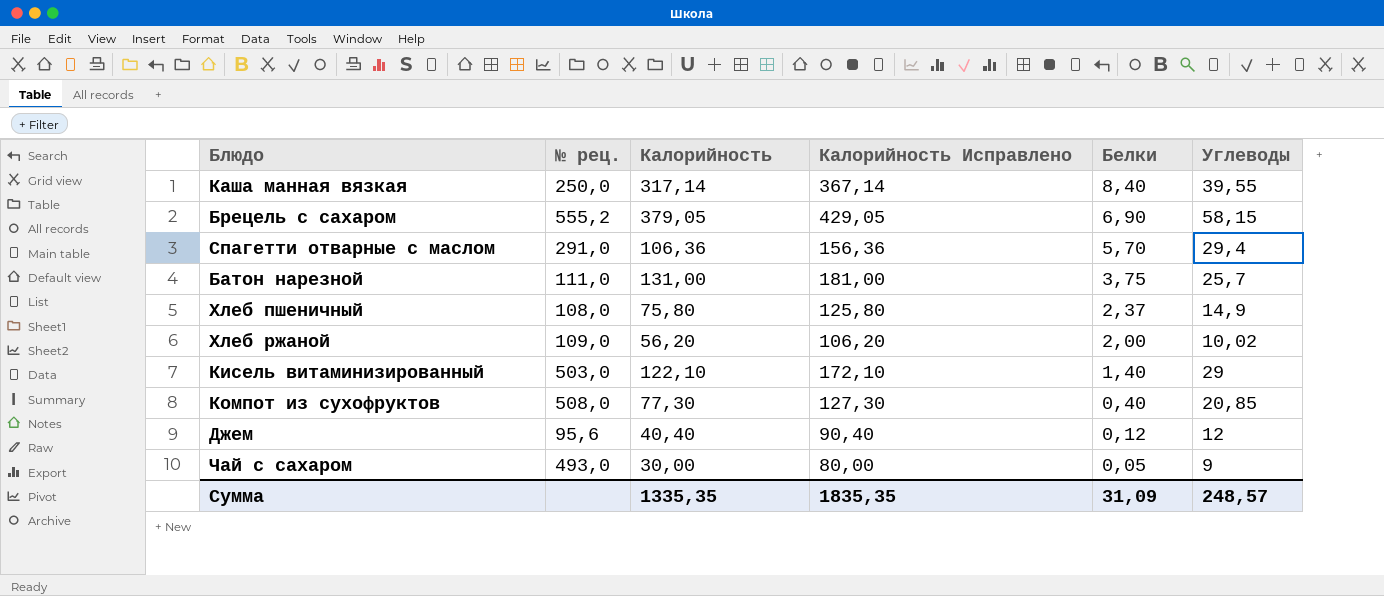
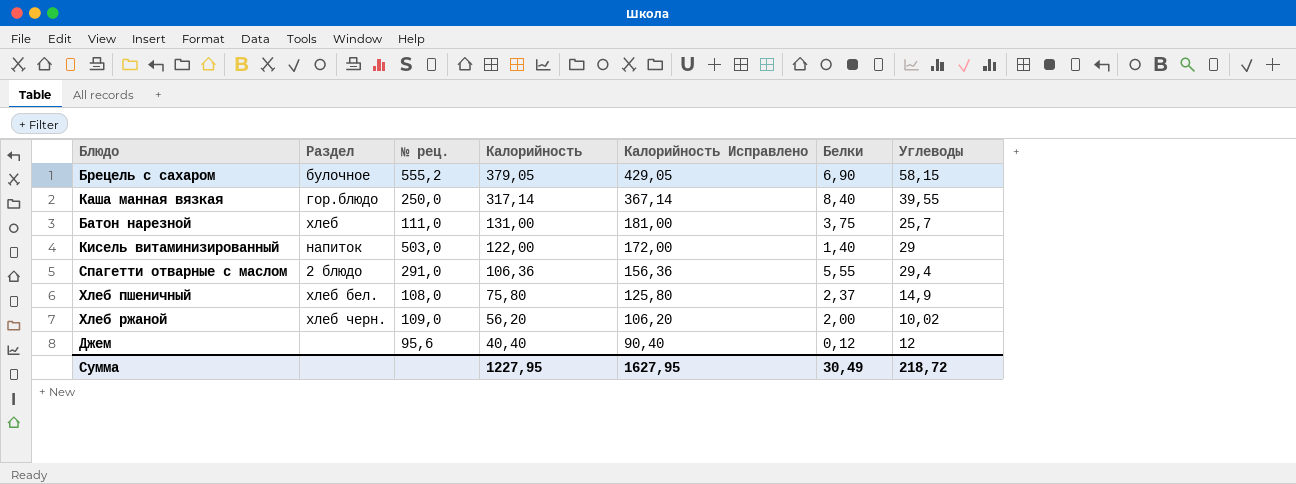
row order: Белки descending -> Калорийность descending
column Раздел | position: none -> 2
row Компот из сухофруктов: 508,0 | 77,30 | 127,30 | 0,40 | 20,85 -> none
row Чай с сахаром: 493,0 | 30,00 | 80,00 | 0,05 | 9 -> none
Кисель витаминизированный | Калорийность: 122,10 -> 122,00
Кисель витаминизированный | Калорийность Исправлено: 172,10 -> 172,00
Спагетти отварные с маслом | Белки: 5,70 -> 5,55
Сумма | Калорийность: 1335,35 -> 1227,95
Сумма | Калорийность Исправлено: 1835,35 -> 1627,95
Сумма | Белки: 31,09 -> 30,49
Сумма | Углеводы: 248,57 -> 218,72

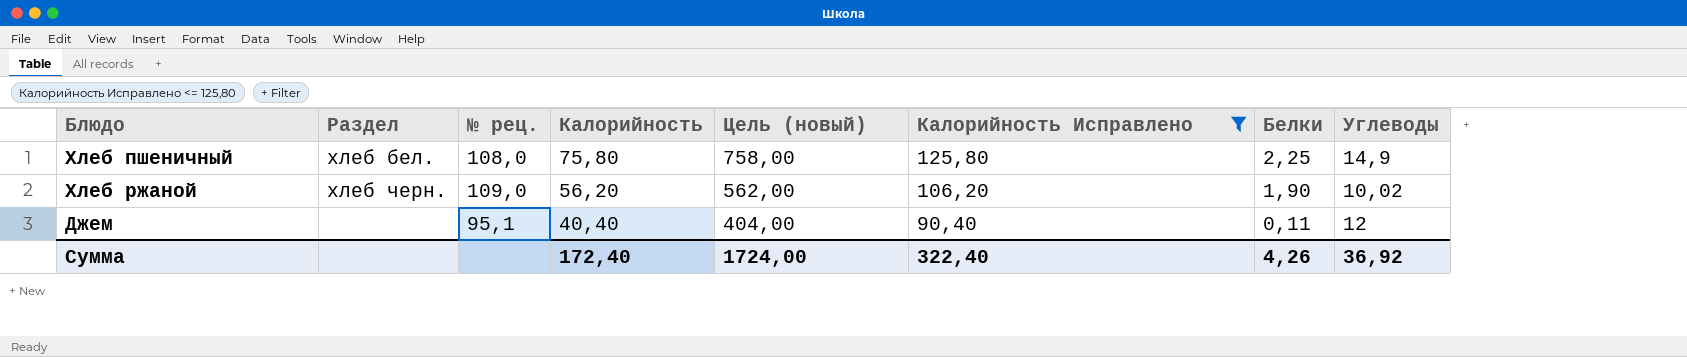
filter: none -> Калорийность Исправлено <= 125,80
column Цель (новый) | formula: none -> [Калорийность] * 10
Хлеб пшеничный | Белки: 2,37 -> 2,25
Хлеб ржаной | Белки: 2,00 -> 1,90
Джем | № рец.: 95,6 -> 95,1
Джем | Белки: 0,12 -> 0,11
Сумма | Калорийность: 1227,95 -> 172,40
Сумма | Калорийность Исправлено: 1627,95 -> 322,40
Сумма | Белки: 30,49 -> 4,26
Сумма | Углеводы: 218,72 -> 36,92

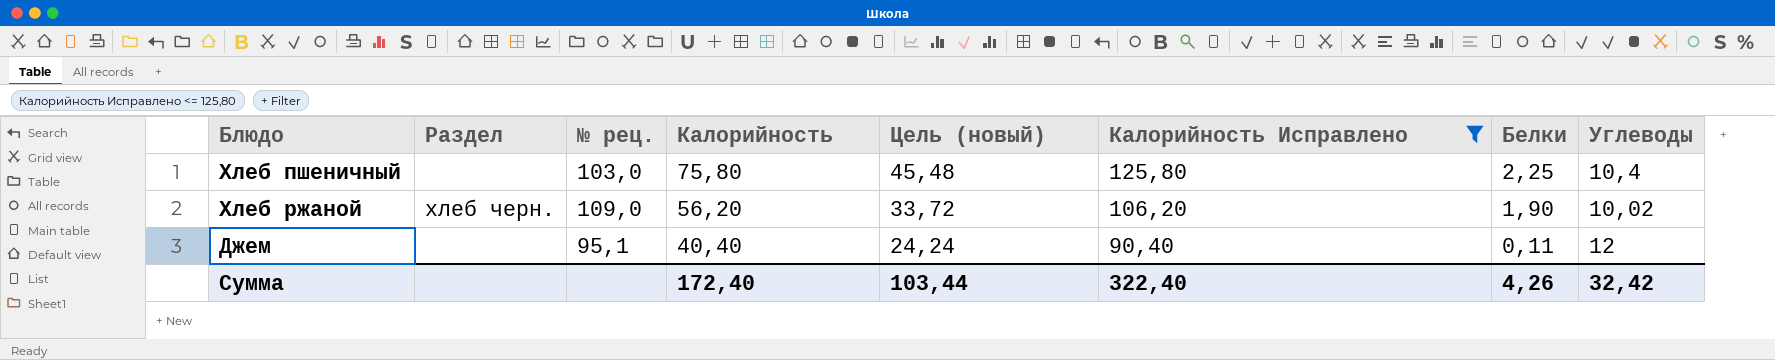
column Цель (новый) | formula: [Калорийность] * 10 -> [Калорийность] * 0,6
Хлеб пшеничный | Раздел: хлеб бел. -> none
Хлеб пшеничный | № рец.: 108,0 -> 103,0
Хлеб пшеничный | Углеводы: 14,9 -> 10,4
Сумма | Цель (новый): 1724,00 -> 103,44
Сумма | Углеводы: 36,92 -> 32,42

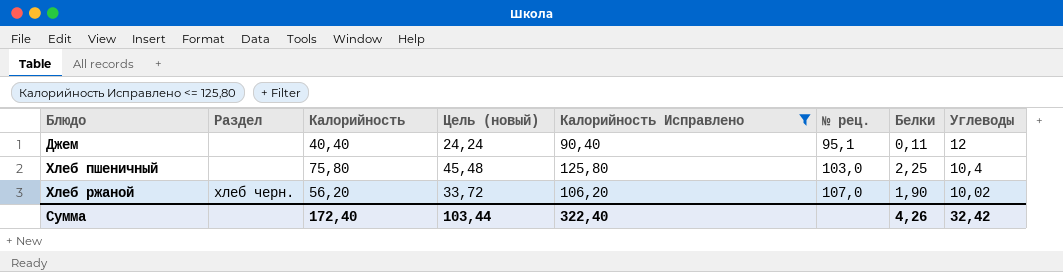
row order: Калорийность descending -> Блюдо ascending
column № рец. | position: 3 -> 6
Хлеб ржаной | № рец.: 109,0 -> 107,0

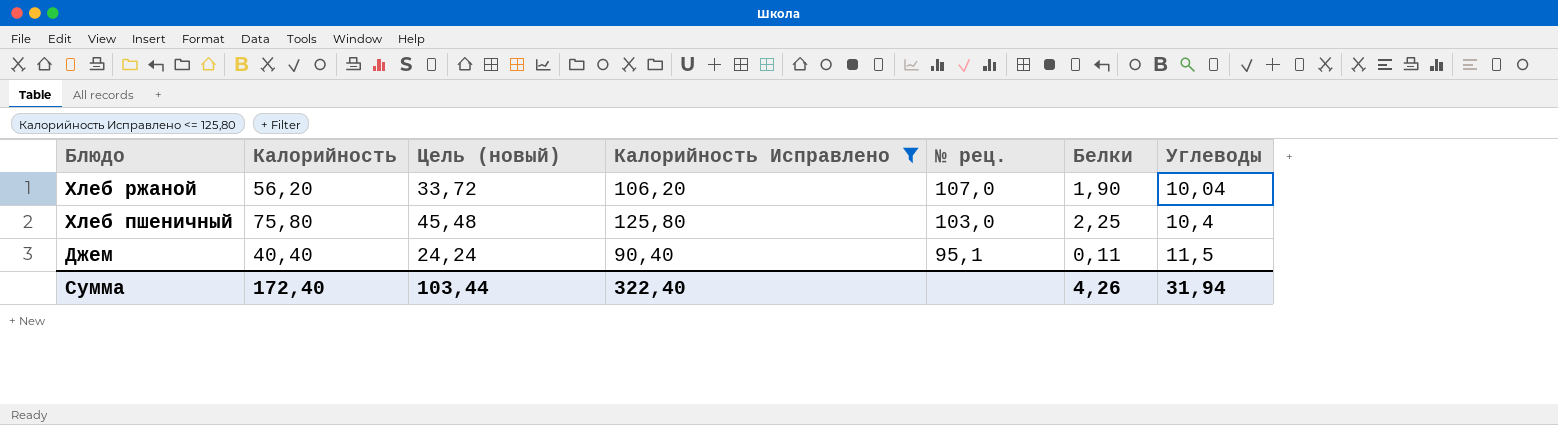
row order: Блюдо ascending -> Блюдо descending
column Раздел | position: 2 -> none
Хлеб ржаной | Углеводы: 10,02 -> 10,04
Джем | Углеводы: 12 -> 11,5
Сумма | Углеводы: 32,42 -> 31,94

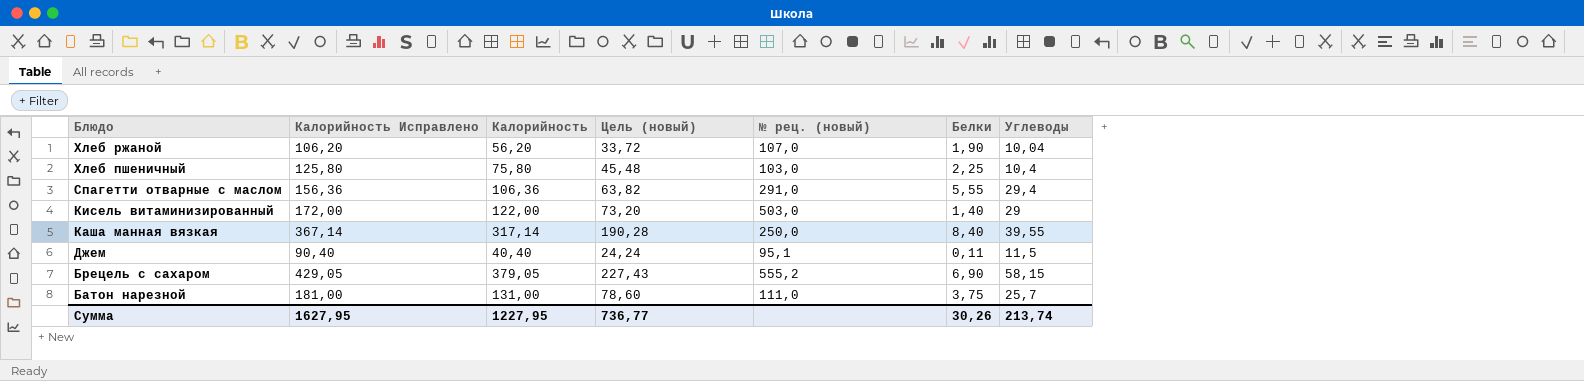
filter: Калорийность Исправлено <= 125,80 -> none
column Калорийность Исправлено | position: 4 -> 2
column name: № рец. -> № рец. (новый)
Сумма | Калорийность Исправлено: 322,40 -> 1627,95
Сумма | Калорийность: 172,40 -> 1227,95
Сумма | Цель (новый): 103,44 -> 736,77
Сумма | Белки: 4,26 -> 30,26
Сумма | Углеводы: 31,94 -> 213,74

